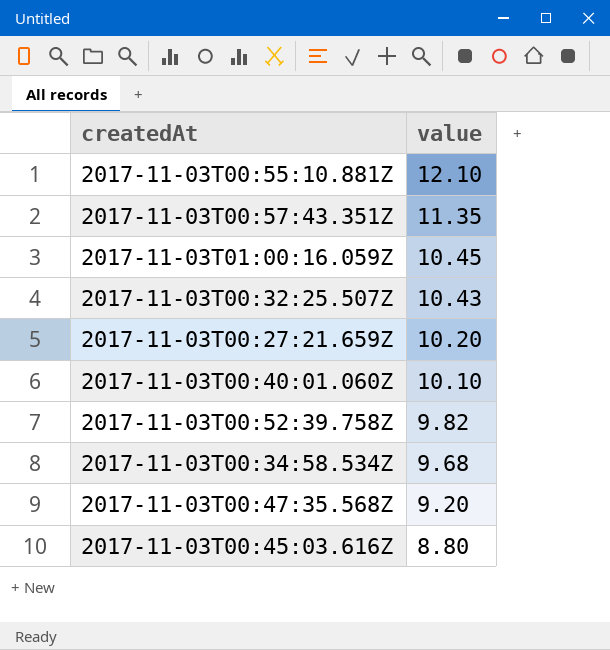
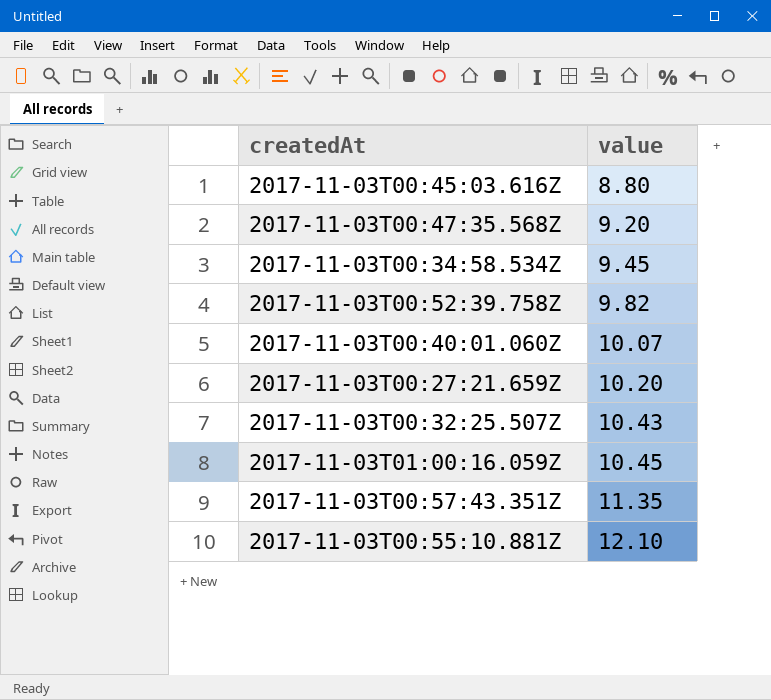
row order: value descending -> value ascending
2017-11-03T00:34:58.534Z | value: 9.68 -> 9.45
2017-11-03T00:40:01.060Z | value: 10.10 -> 10.07

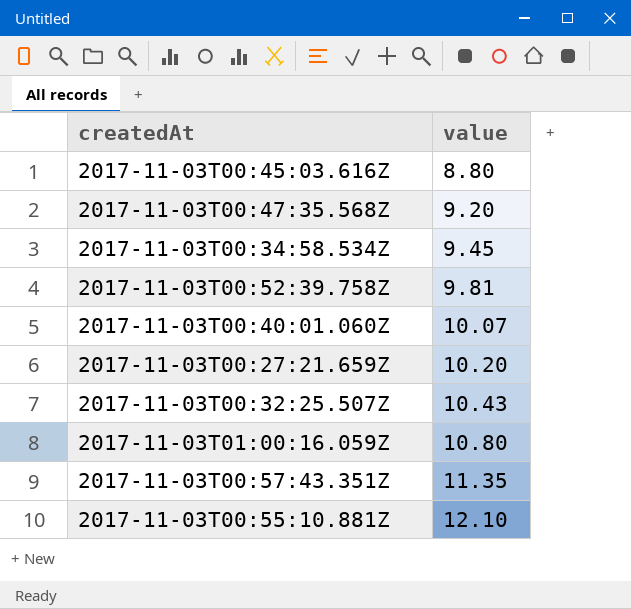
2017-11-03T00:52:39.758Z | value: 9.82 -> 9.81
2017-11-03T01:00:16.059Z | value: 10.45 -> 10.80

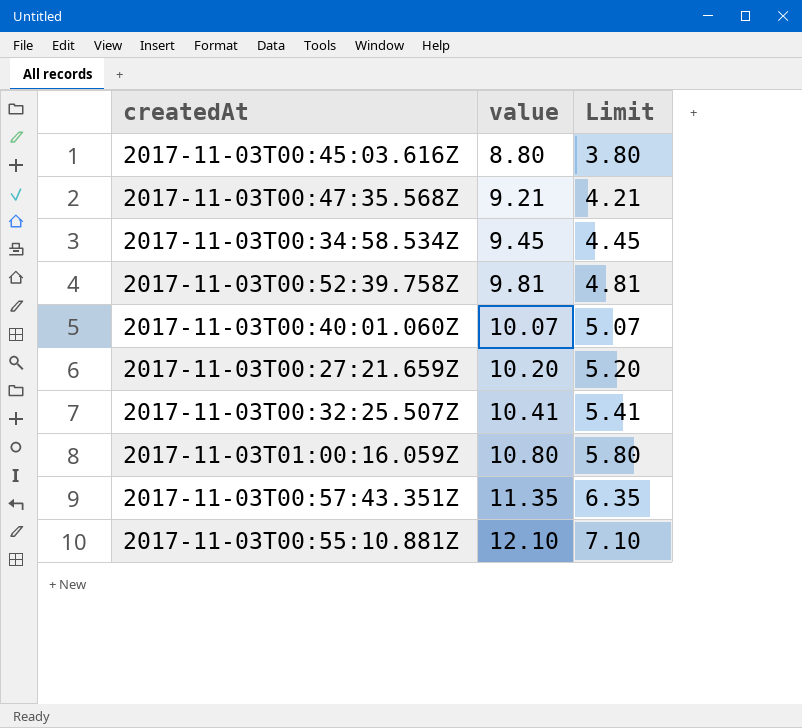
column Limit | formula: none -> [value] - 5
2017-11-03T00:47:35.568Z | value: 9.20 -> 9.21
2017-11-03T00:32:25.507Z | value: 10.43 -> 10.41

